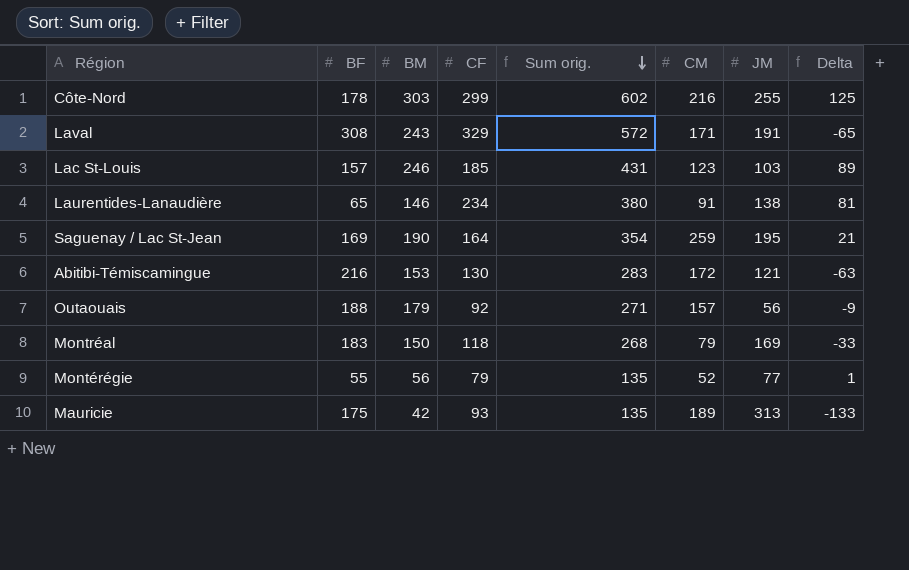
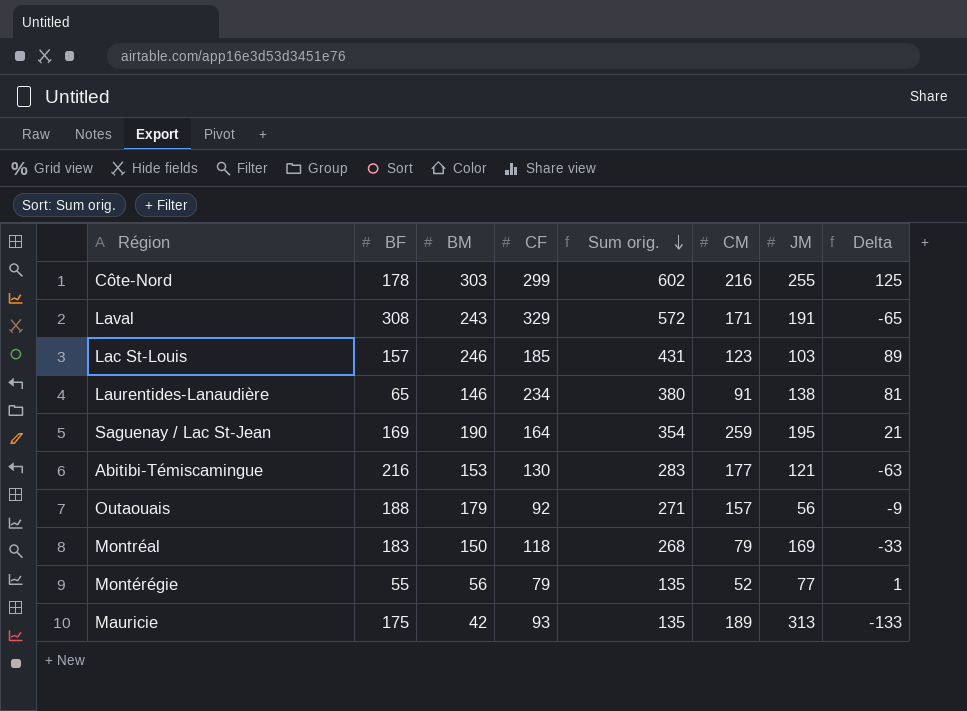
Abitibi-Témiscamingue | CM: 172 -> 177

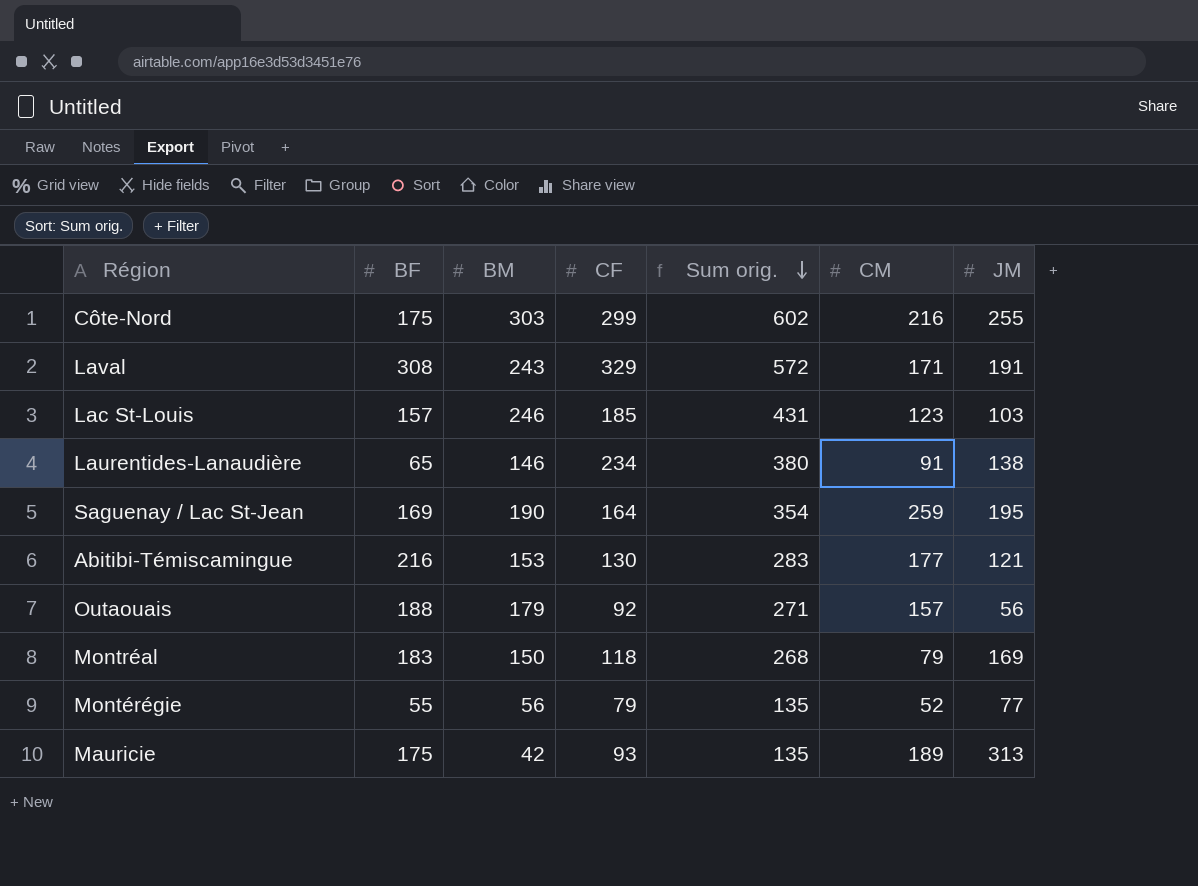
column Delta | formula: [BM] - [BF] -> none
Côte-Nord | BF: 178 -> 175

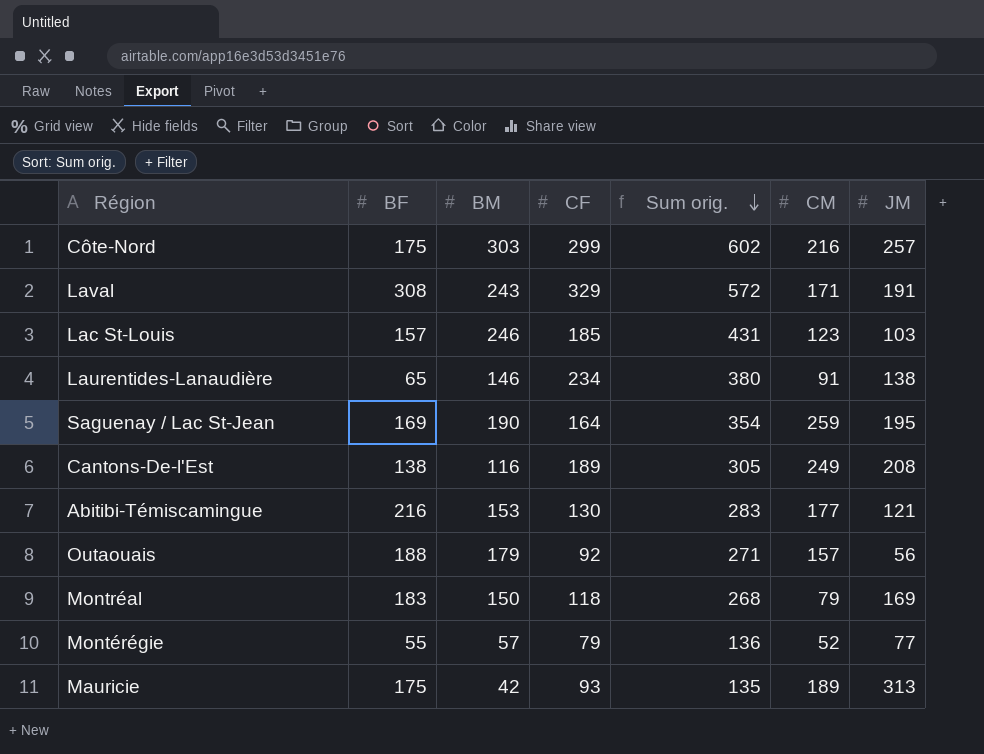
Côte-Nord | JM: 255 -> 257
row Cantons-De-l'Est: none -> 138 | 116 | 189 | 305 | 249 | 208
Montérégie | BM: 56 -> 57
Montérégie | Sum orig.: 135 -> 136

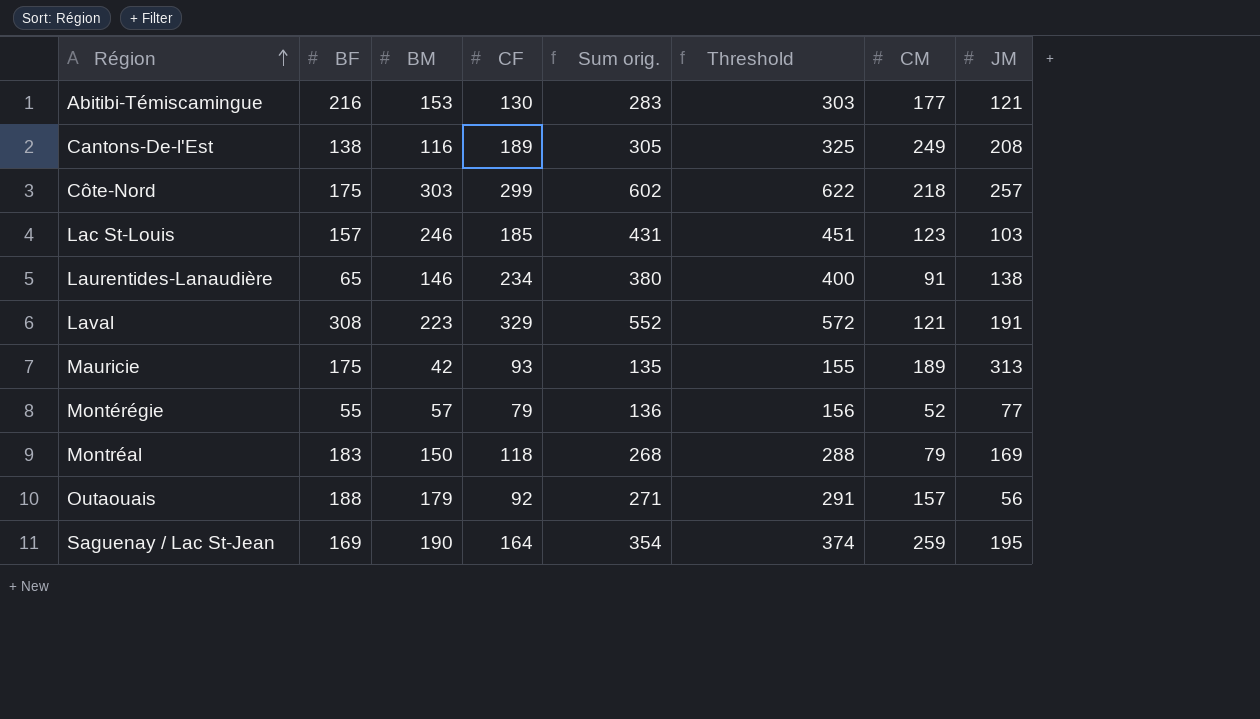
row order: Sum orig. descending -> Région ascending
column Threshold | formula: none -> [Sum orig.] + 20
Côte-Nord | CM: 216 -> 218
Laval | BM: 243 -> 223
Laval | Sum orig.: 572 -> 552
Laval | CM: 171 -> 121

